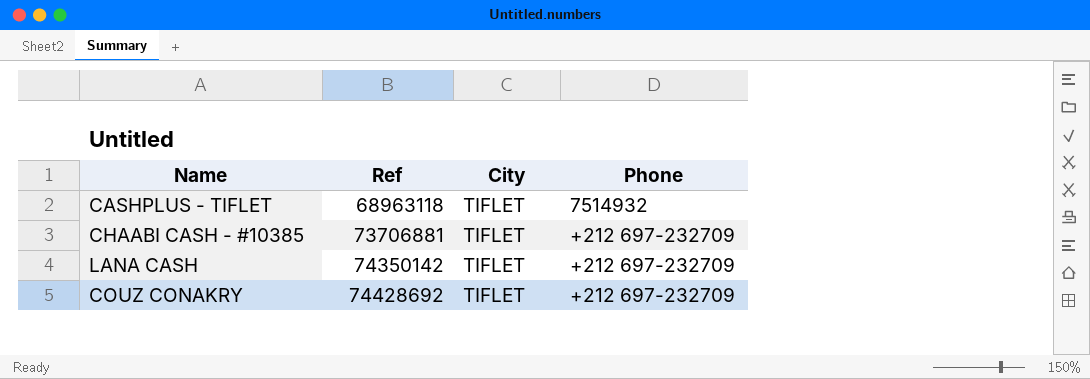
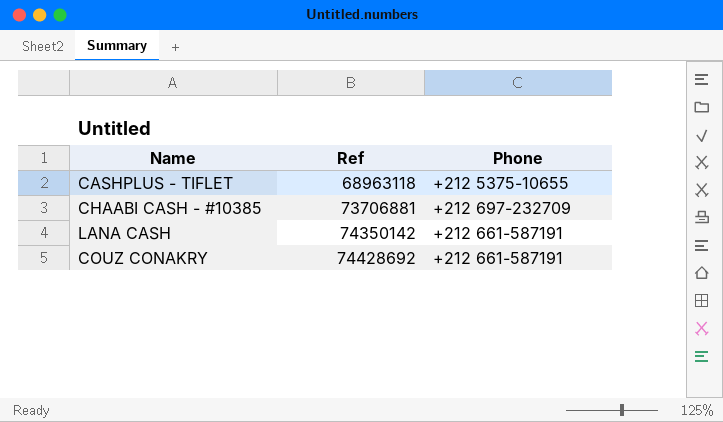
column City | position: 3 -> none
CASHPLUS - TIFLET | Phone: 7514932 -> +212 5375-10655
LANA CASH | Phone: +212 697-232709 -> +212 661-587191
COUZ CONAKRY | Phone: +212 697-232709 -> +212 661-587191

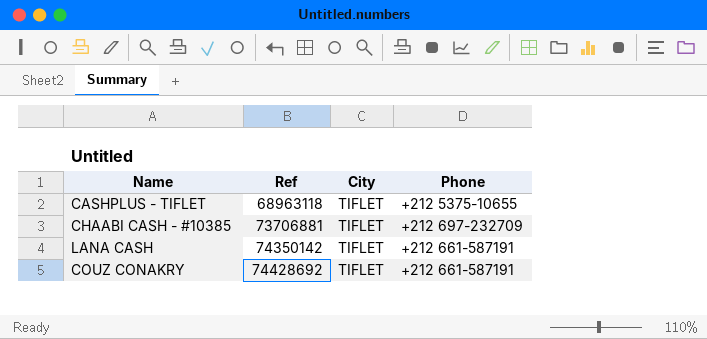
column City | position: none -> 3

